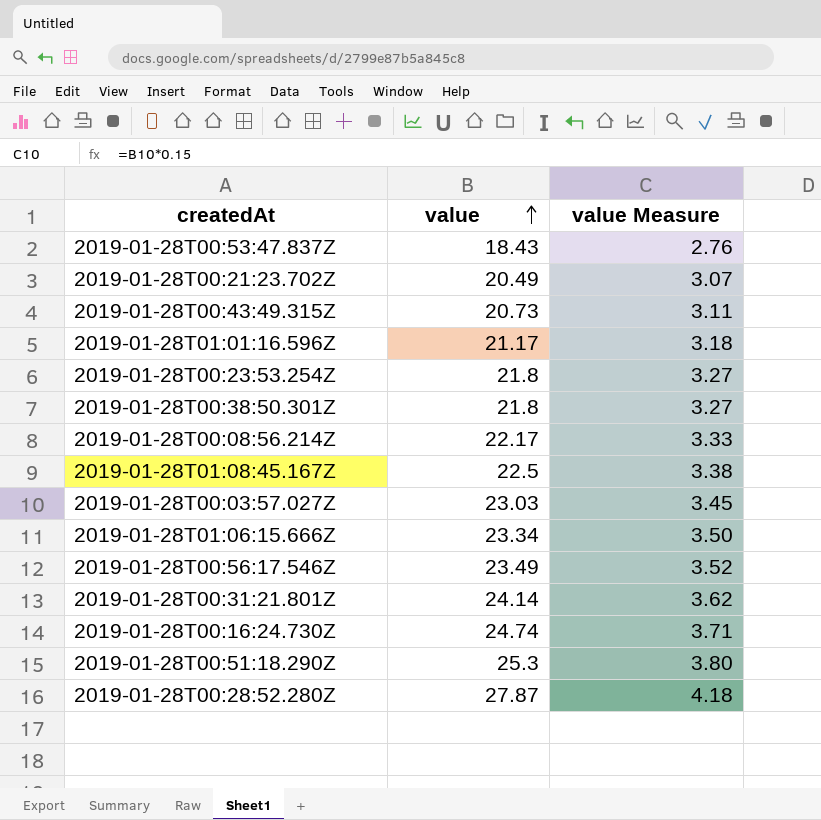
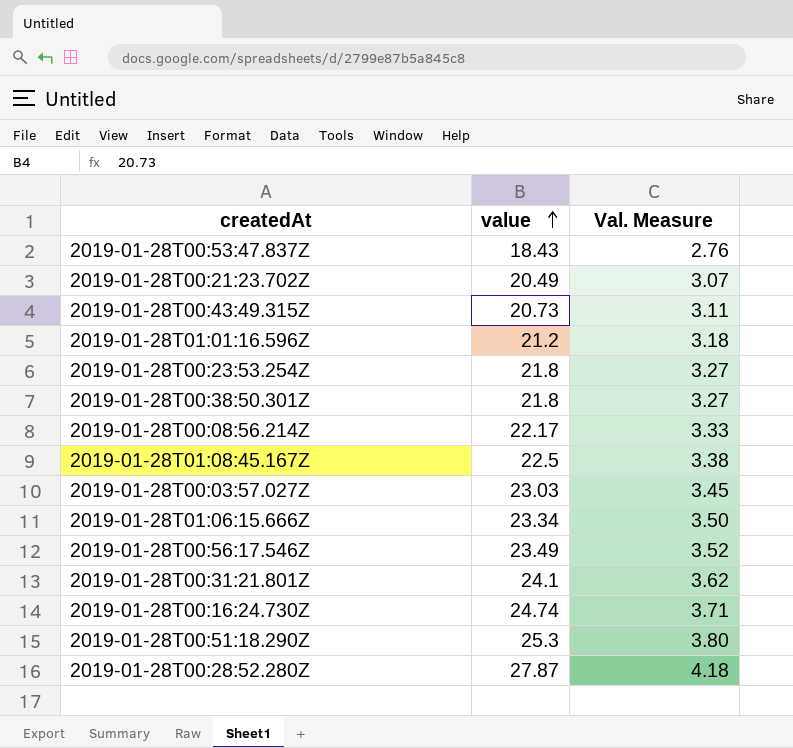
column name: value Measure -> Val. Measure
2019-01-28T01:01:16.596Z | value: 21.17 -> 21.2
2019-01-28T00:31:21.801Z | value: 24.14 -> 24.1

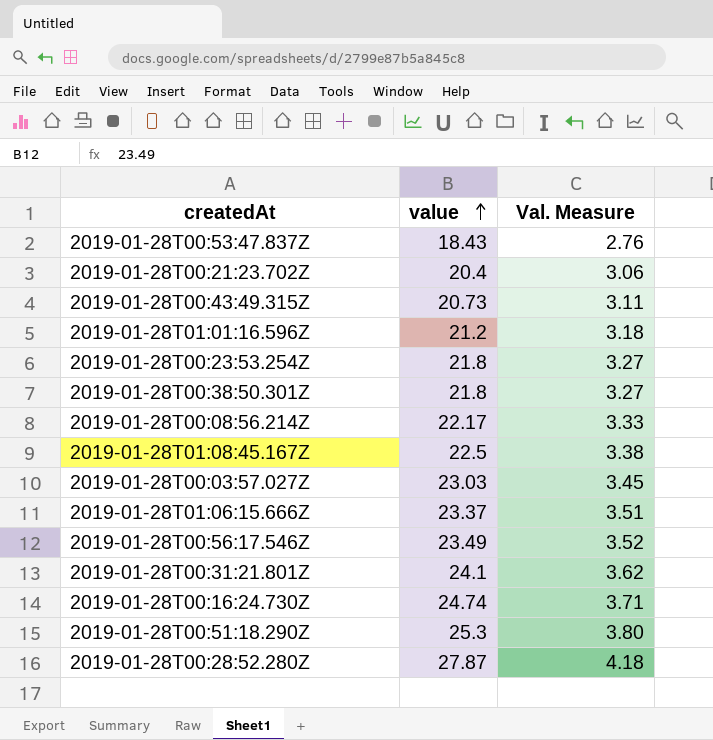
2019-01-28T00:21:23.702Z | value: 20.49 -> 20.4
2019-01-28T00:21:23.702Z | Val. Measure: 3.07 -> 3.06
2019-01-28T01:06:15.666Z | value: 23.34 -> 23.37
2019-01-28T01:06:15.666Z | Val. Measure: 3.50 -> 3.51

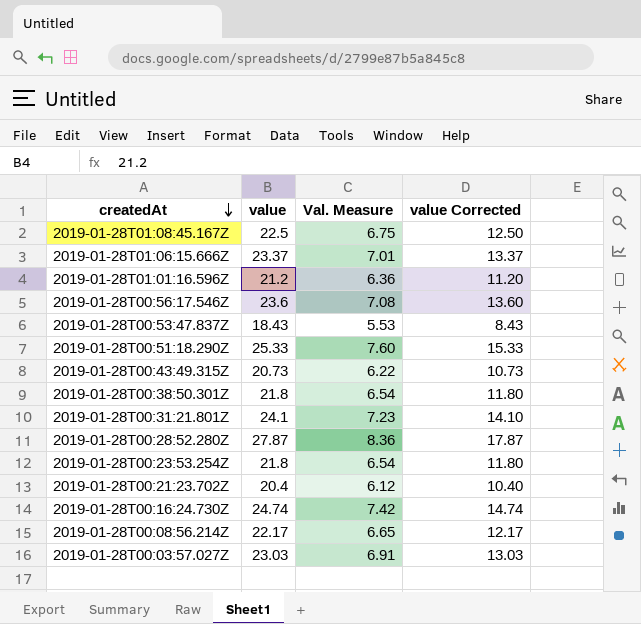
row order: value ascending -> createdAt descending
column Val. Measure | formula: [value] * 0.15 -> [value] * 0.3
column value Corrected | formula: none -> [value] - 10
2019-01-28T00:56:17.546Z | value: 23.49 -> 23.6
2019-01-28T00:51:18.290Z | value: 25.3 -> 25.33

